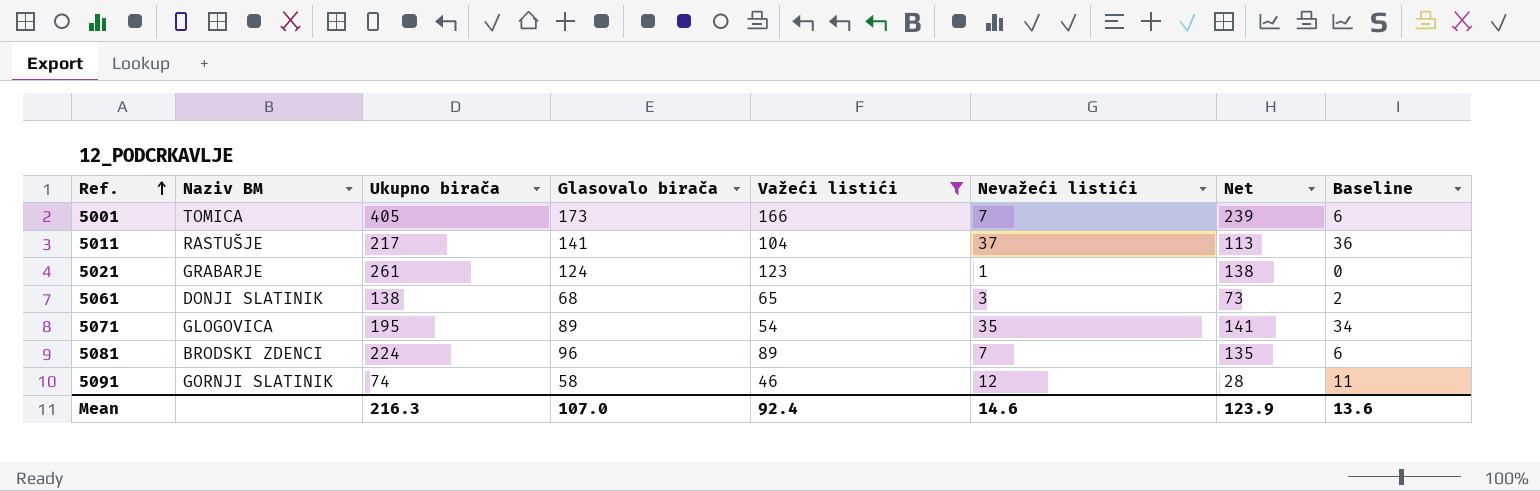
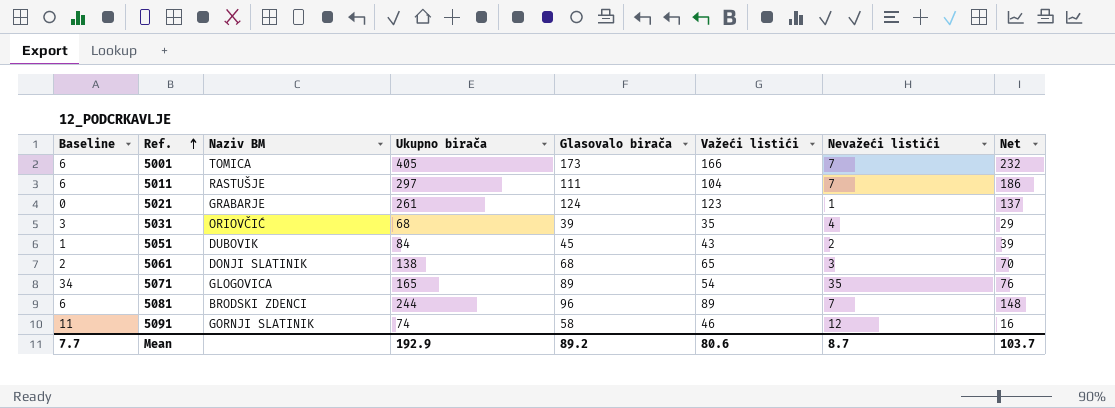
filter: Važeći listići >= 46 -> none
column Baseline | position: 8 -> 1
column Net | formula: [Ukupno birača] - [Važeći listići] -> [Ukupno birača] - [Glasovalo birača]
5011 | Baseline: 36 -> 6
5011 | Ukupno birača: 217 -> 297
5011 | Glasovalo birača: 141 -> 111
5011 | Nevažeći listići: 37 -> 7
5071 | Ukupno birača: 195 -> 165
5081 | Ukupno birača: 224 -> 244
Mean | Baseline: 13.6 -> 7.7
Mean | Ukupno birača: 216.3 -> 192.9
Mean | Glasovalo birača: 107.0 -> 89.2
Mean | Važeći listići: 92.4 -> 80.6
Mean | Nevažeći listići: 14.6 -> 8.7
Mean | Net: 123.9 -> 103.7

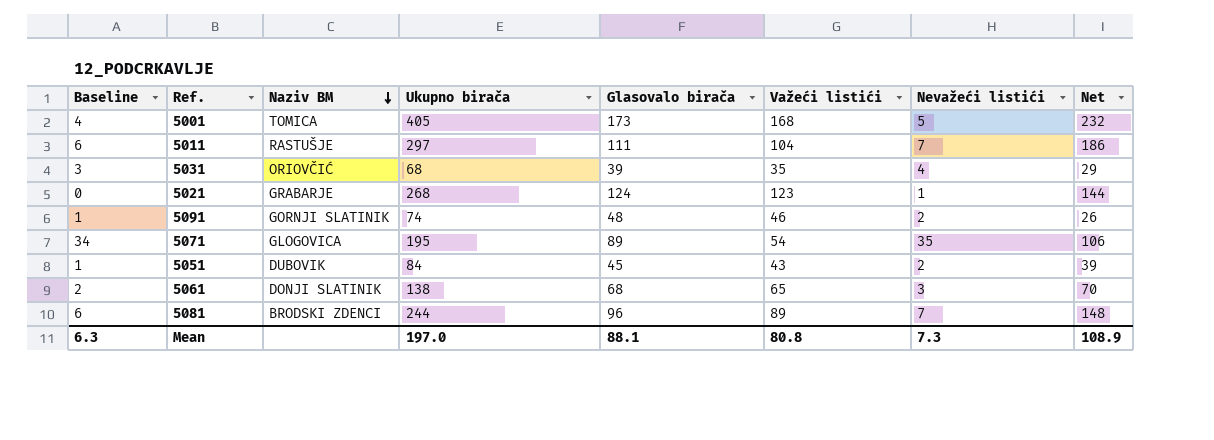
row order: Ref. ascending -> Naziv BM descending
5001 | Baseline: 6 -> 4
5001 | Važeći listići: 166 -> 168
5001 | Nevažeći listići: 7 -> 5
5021 | Ukupno birača: 261 -> 268
5021 | Net: 137 -> 144
5091 | Baseline: 11 -> 1
5091 | Glasovalo birača: 58 -> 48
5091 | Nevažeći listići: 12 -> 2
5091 | Net: 16 -> 26
5071 | Ukupno birača: 165 -> 195
5071 | Net: 76 -> 106
Mean | Baseline: 7.7 -> 6.3
Mean | Ukupno birača: 192.9 -> 197.0
Mean | Glasovalo birača: 89.2 -> 88.1
Mean | Važeći listići: 80.6 -> 80.8
Mean | Nevažeći listići: 8.7 -> 7.3
Mean | Net: 103.7 -> 108.9

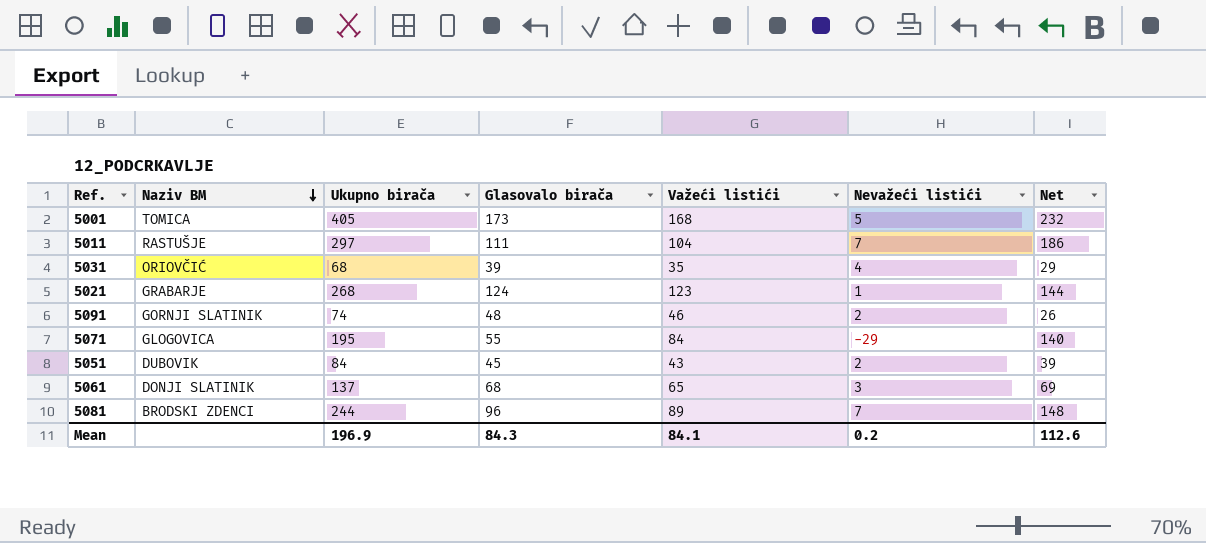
column Baseline | formula: [Nevažeći listići] - 1 -> none
5071 | Glasovalo birača: 89 -> 55
5071 | Važeći listići: 54 -> 84
5071 | Nevažeći listići: 35 -> -29
5071 | Net: 106 -> 140
5061 | Ukupno birača: 138 -> 137
5061 | Net: 70 -> 69
Mean | Ukupno birača: 197.0 -> 196.9
Mean | Glasovalo birača: 88.1 -> 84.3
Mean | Važeći listići: 80.8 -> 84.1
Mean | Nevažeći listići: 7.3 -> 0.2
Mean | Net: 108.9 -> 112.6

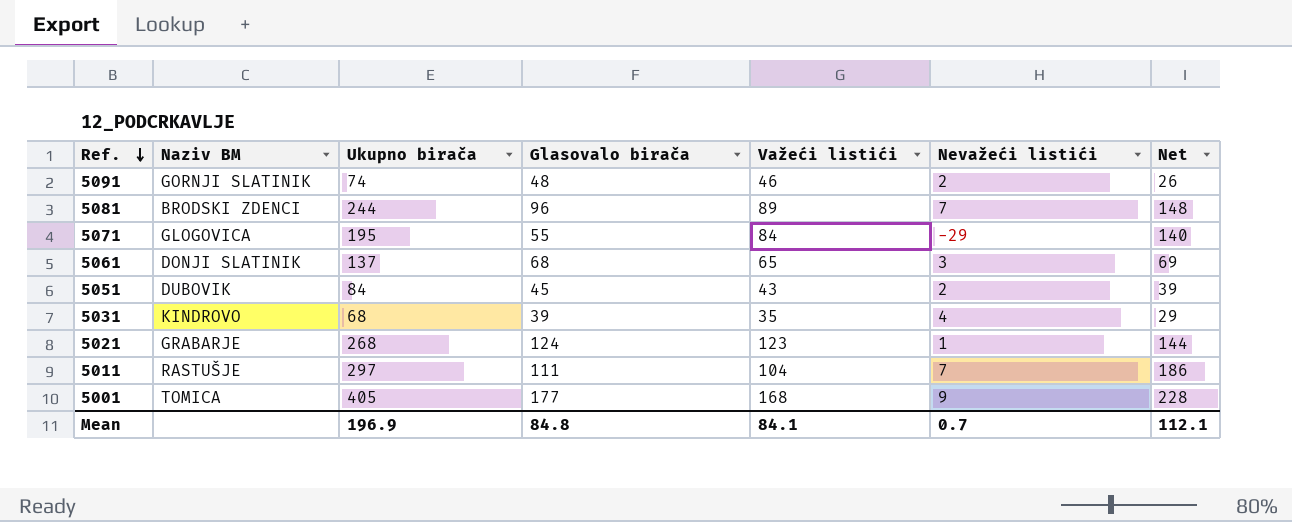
row order: Naziv BM descending -> Ref. descending
5031 | Naziv BM: ORIOVČIĆ -> KINDROVO
5001 | Glasovalo birača: 173 -> 177
5001 | Nevažeći listići: 5 -> 9
5001 | Net: 232 -> 228
Mean | Glasovalo birača: 84.3 -> 84.8
Mean | Nevažeći listići: 0.2 -> 0.7
Mean | Net: 112.6 -> 112.1

